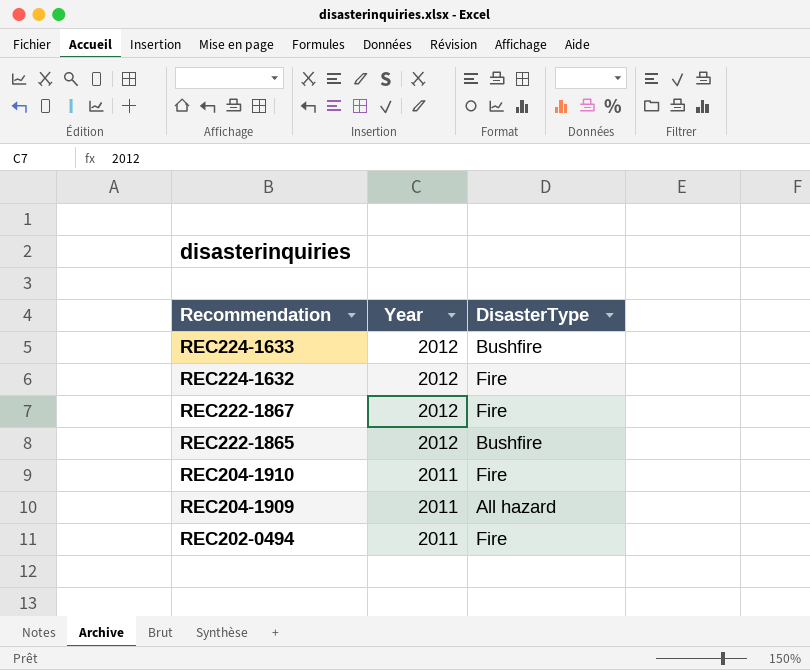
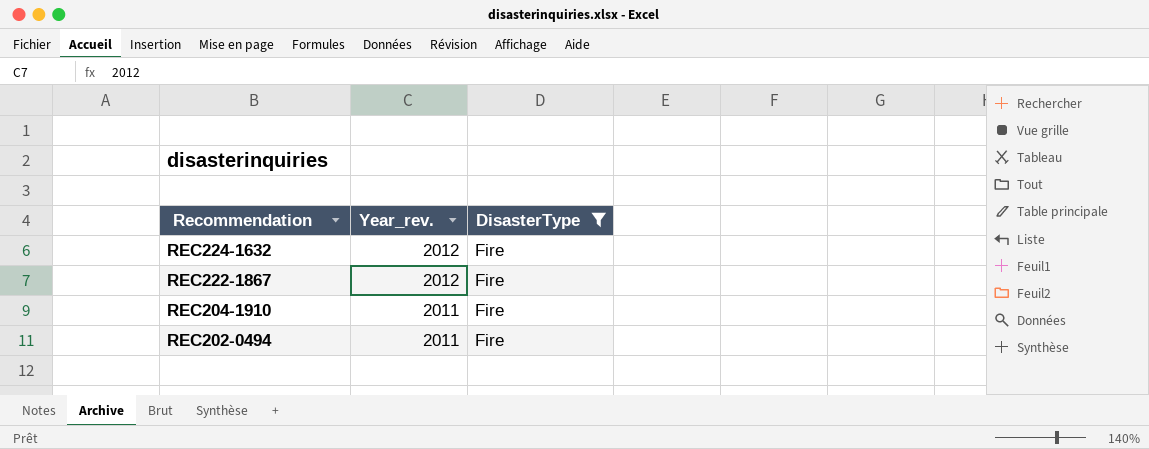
filter: none -> DisasterType = Fire
column name: Year -> Year_rev.

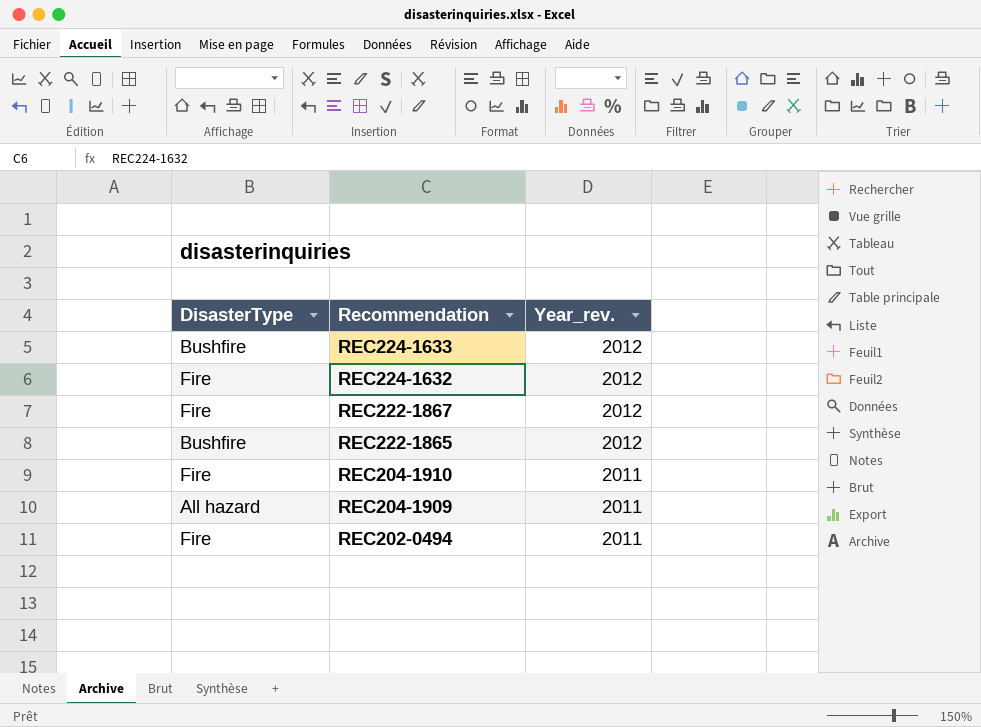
filter: DisasterType = Fire -> none
column DisasterType | position: 3 -> 1

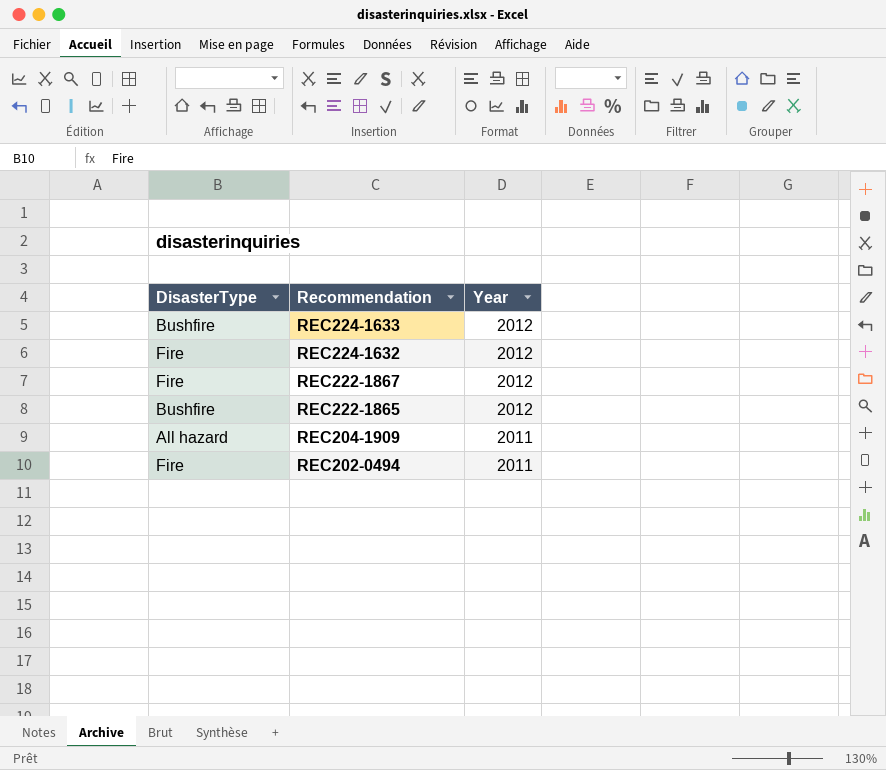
column name: Year_rev. -> Year
row REC204-1910: Fire | 2011 -> none

